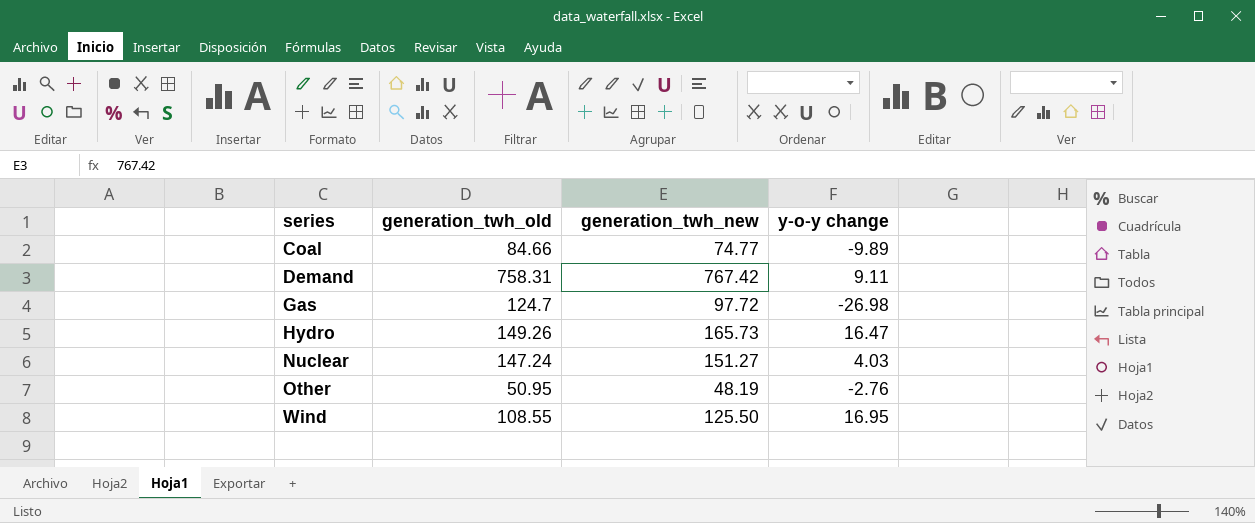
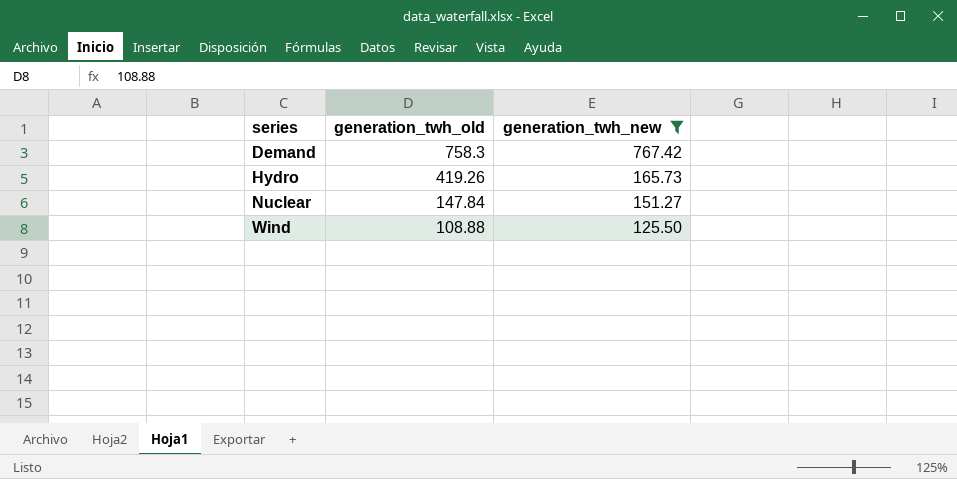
filter: none -> generation_twh_new >= 125.50
column y-o-y change | formula: [generation_twh_new] - [generation_twh_old] -> none
Demand | generation_twh_old: 758.31 -> 758.3
Hydro | generation_twh_old: 149.26 -> 419.26
Nuclear | generation_twh_old: 147.24 -> 147.84
Wind | generation_twh_old: 108.55 -> 108.88

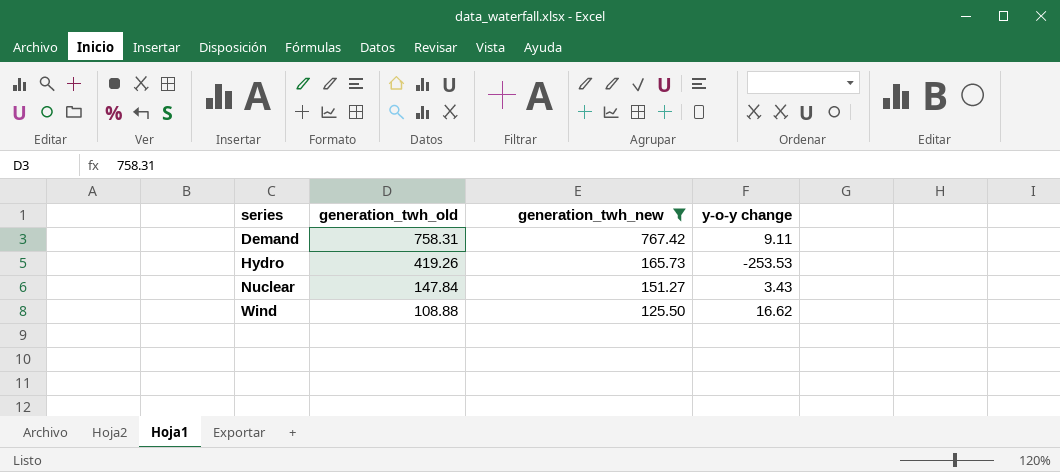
column y-o-y change | formula: none -> [generation_twh_new] - [generation_twh_old]
Demand | generation_twh_old: 758.3 -> 758.31

